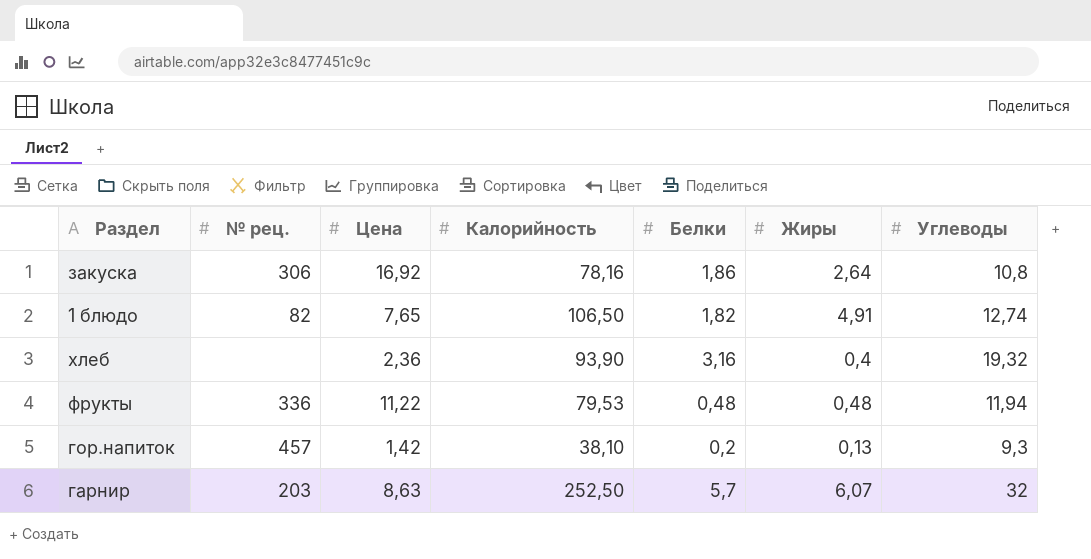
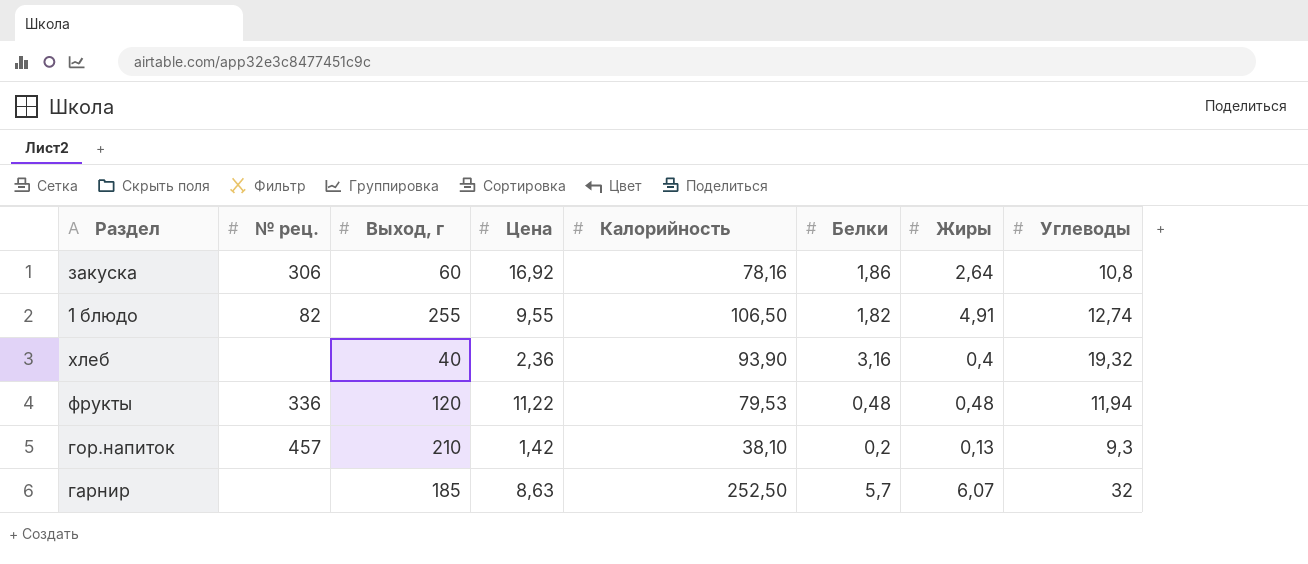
column Выход, г | position: none -> 3
1 блюдо | Цена: 7,65 -> 9,55
гарнир | № рец.: 203 -> none

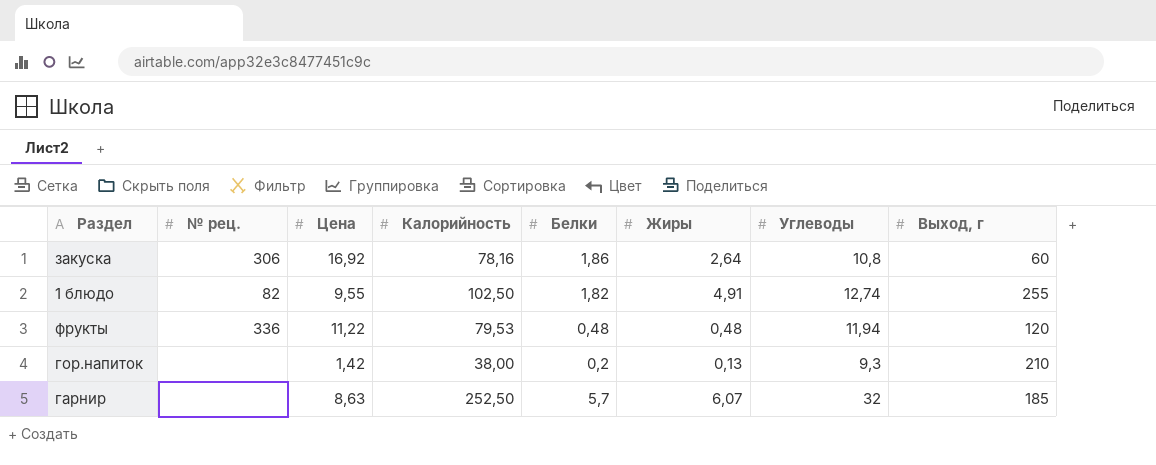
column Выход, г | position: 3 -> 8
row хлеб: none | 40 | 2,36 | 93,90 | 3,16 | 0,4 | 19,32 -> none
1 блюдо | Калорийность: 106,50 -> 102,50
гор.напиток | № рец.: 457 -> none
гор.напиток | Калорийность: 38,10 -> 38,00

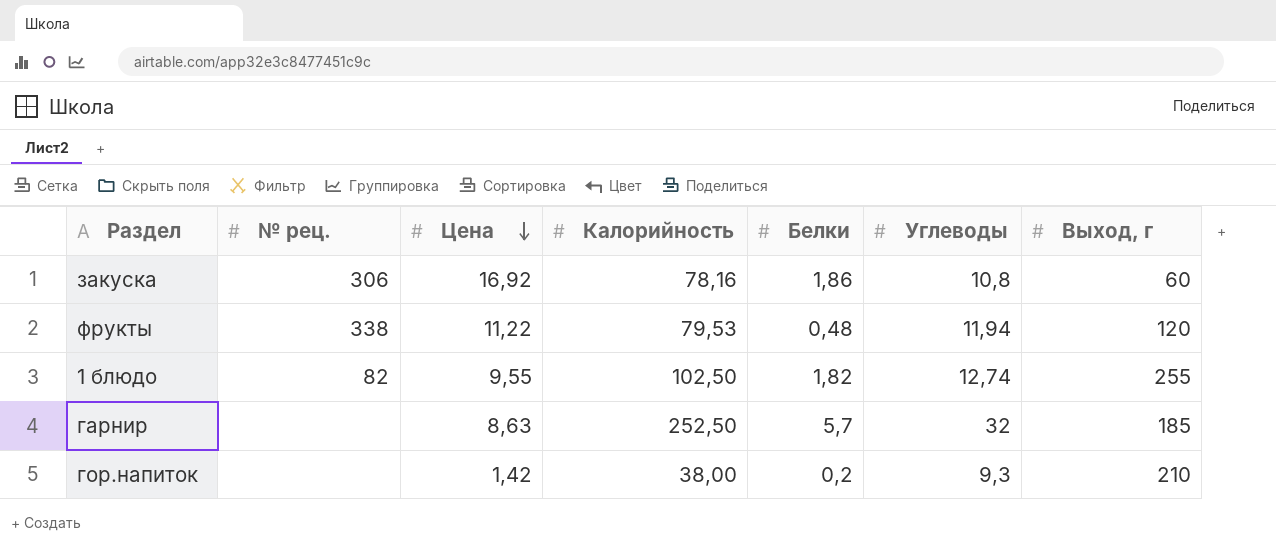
row order: none -> Цена descending
column Жиры | position: 6 -> none
фрукты | № рец.: 336 -> 338

